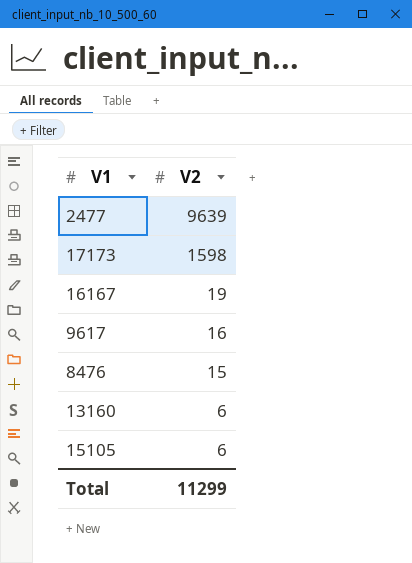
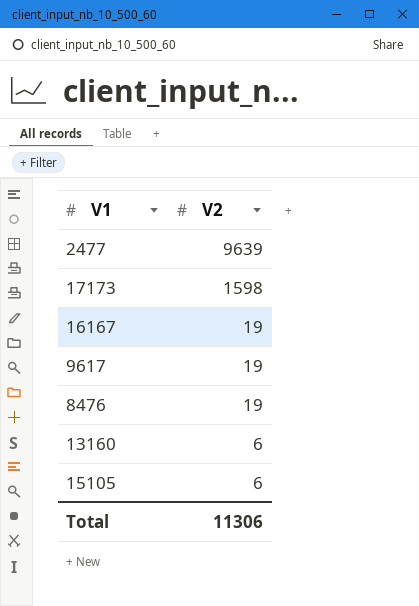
9617 | V2: 16 -> 19
8476 | V2: 15 -> 19
Total | V2: 11299 -> 11306

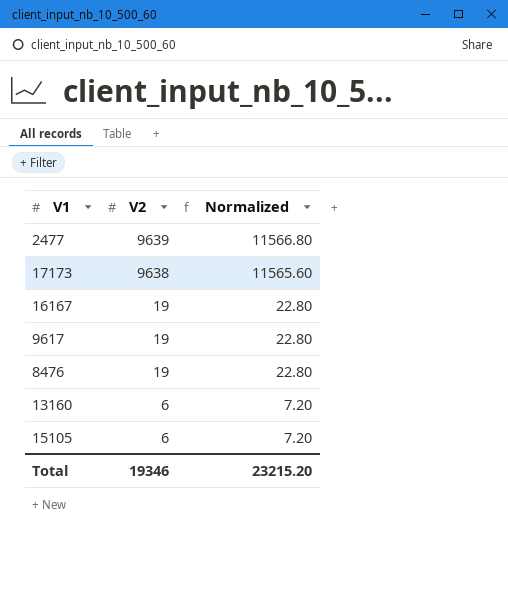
column Normalized | formula: none -> [V2] * 1.2
17173 | V2: 1598 -> 9638
Total | V2: 11306 -> 19346

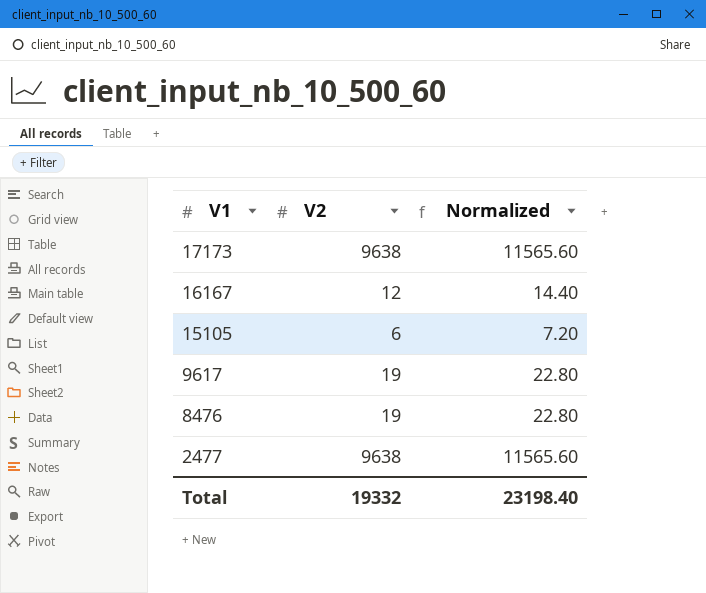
row order: V2 descending -> V1 descending
row 13160: 6 | 7.20 -> none
16167 | V2: 19 -> 12
16167 | Normalized: 22.80 -> 14.40
2477 | V2: 9639 -> 9638
2477 | Normalized: 11566.80 -> 11565.60
Total | V2: 19346 -> 19332
Total | Normalized: 23215.20 -> 23198.40

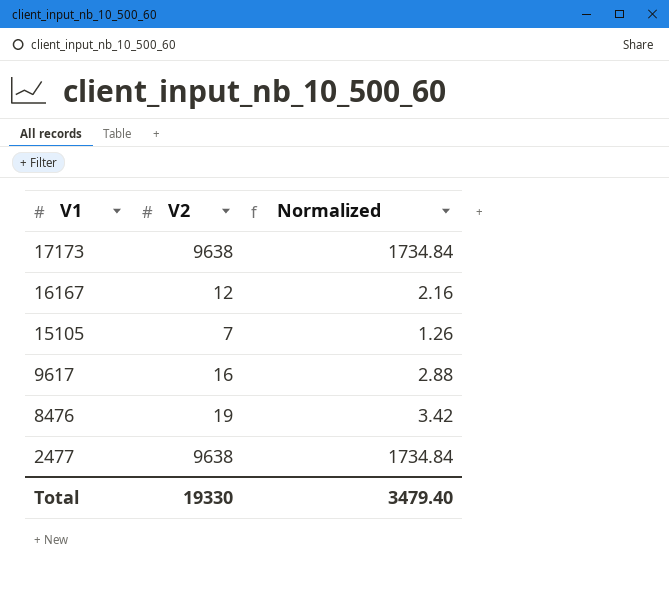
column Normalized | formula: [V2] * 1.2 -> [V2] * 0.18
15105 | V2: 6 -> 7
9617 | V2: 19 -> 16
Total | V2: 19332 -> 19330
Total | Normalized: 23198.40 -> 3479.40

